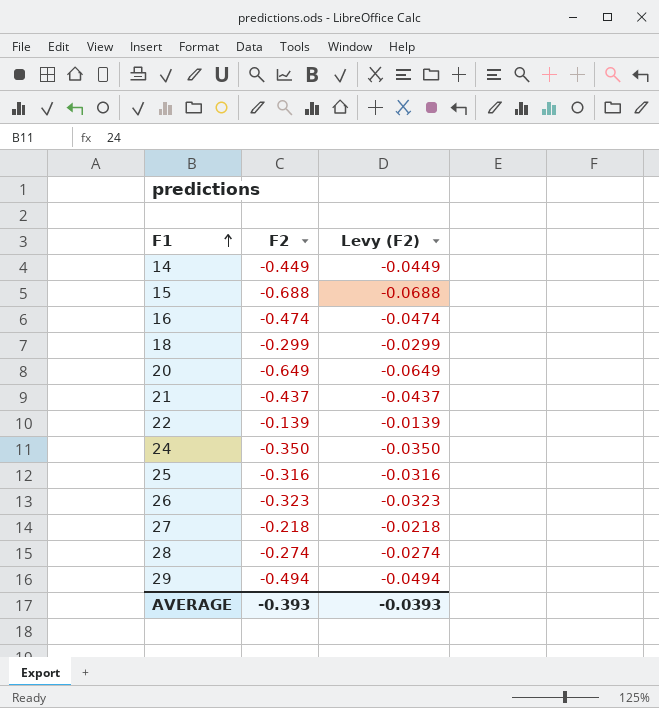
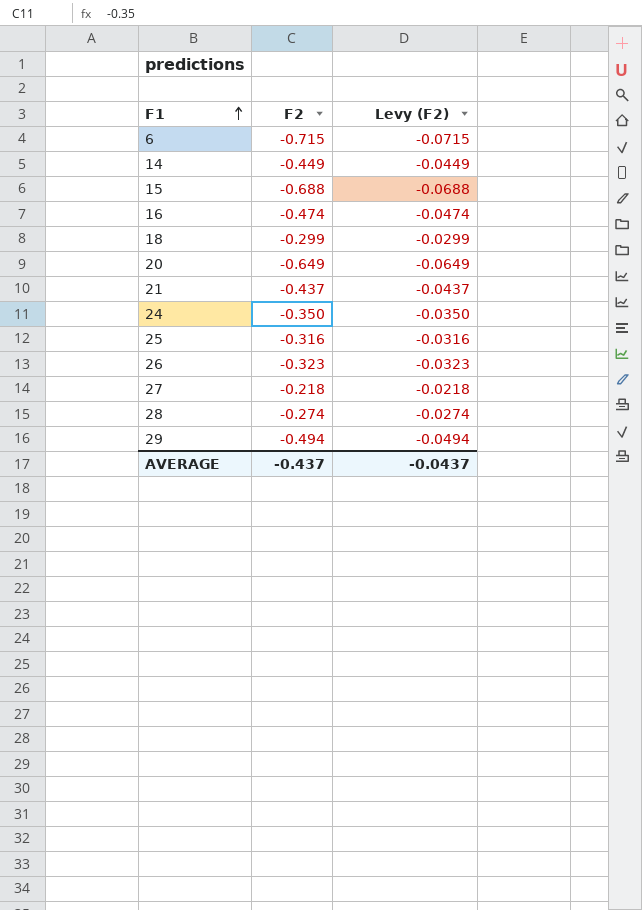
row 22: -0.139 | -0.0139 -> none
row 6: none -> -0.715 | -0.0715
AVERAGE | F2: -0.393 -> -0.437
AVERAGE | Levy (F2): -0.0393 -> -0.0437

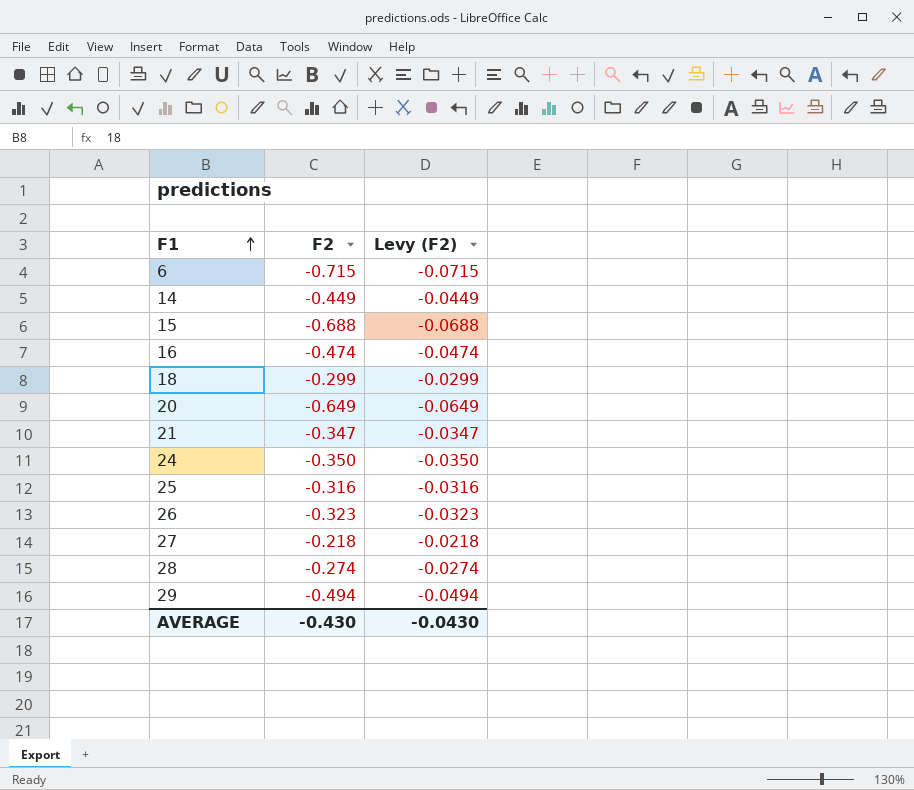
21 | F2: -0.437 -> -0.347
21 | Levy (F2): -0.0437 -> -0.0347
AVERAGE | F2: -0.437 -> -0.430
AVERAGE | Levy (F2): -0.0437 -> -0.0430

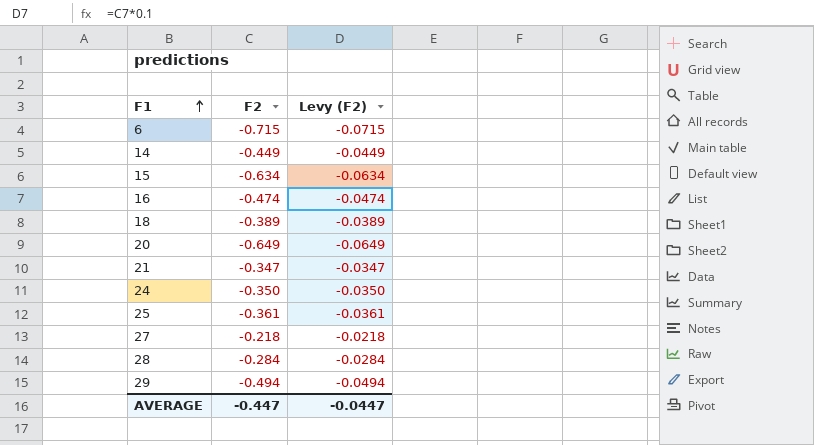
row 26: -0.323 | -0.0323 -> none
15 | F2: -0.688 -> -0.634
15 | Levy (F2): -0.0688 -> -0.0634
18 | F2: -0.299 -> -0.389
18 | Levy (F2): -0.0299 -> -0.0389
25 | F2: -0.316 -> -0.361
25 | Levy (F2): -0.0316 -> -0.0361
28 | F2: -0.274 -> -0.284
28 | Levy (F2): -0.0274 -> -0.0284
AVERAGE | F2: -0.430 -> -0.447
AVERAGE | Levy (F2): -0.0430 -> -0.0447

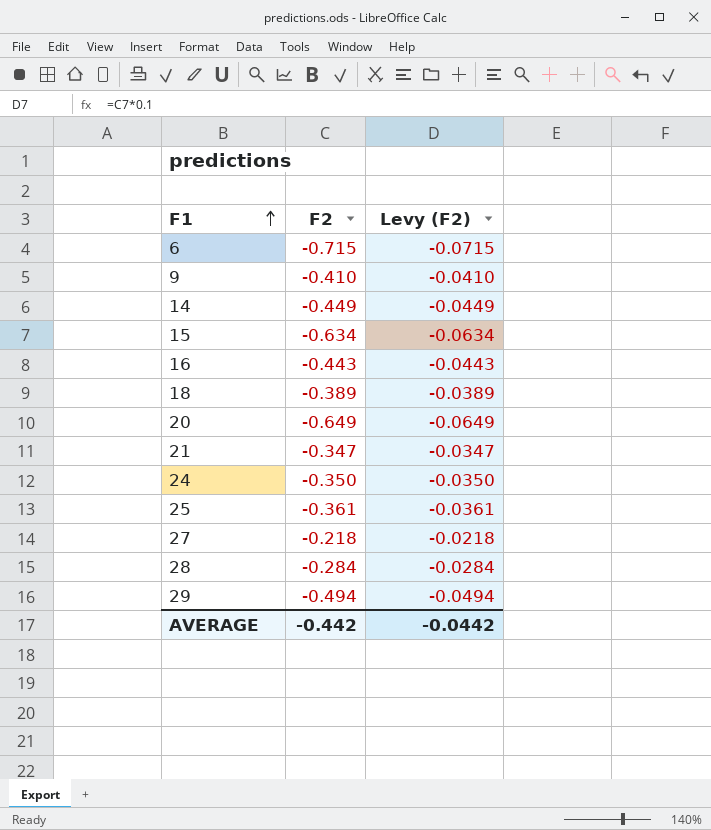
row 9: none -> -0.410 | -0.0410
16 | F2: -0.474 -> -0.443
16 | Levy (F2): -0.0474 -> -0.0443
AVERAGE | F2: -0.447 -> -0.442
AVERAGE | Levy (F2): -0.0447 -> -0.0442

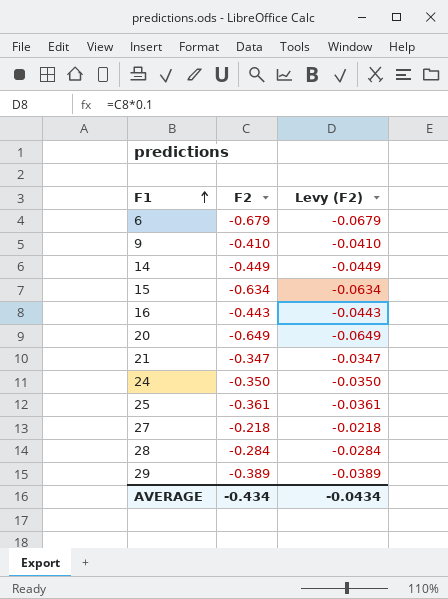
row 18: -0.389 | -0.0389 -> none
6 | F2: -0.715 -> -0.679
6 | Levy (F2): -0.0715 -> -0.0679
29 | F2: -0.494 -> -0.389
29 | Levy (F2): -0.0494 -> -0.0389
AVERAGE | F2: -0.442 -> -0.434
AVERAGE | Levy (F2): -0.0442 -> -0.0434

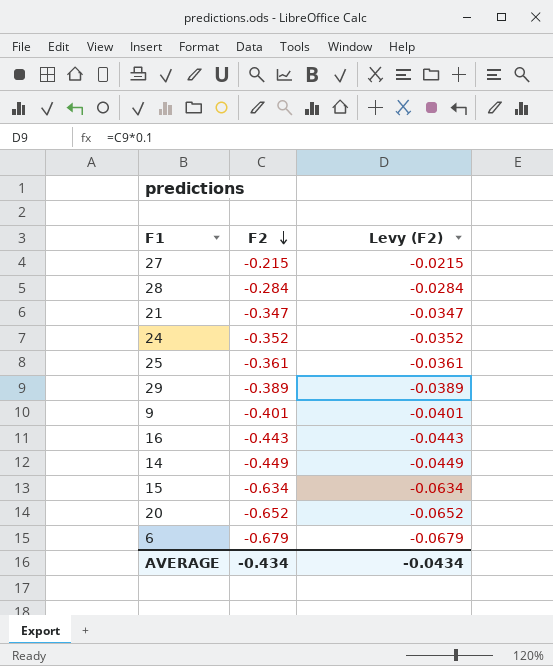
row order: F1 ascending -> F2 descending
27 | F2: -0.218 -> -0.215
27 | Levy (F2): -0.0218 -> -0.0215
24 | F2: -0.350 -> -0.352
24 | Levy (F2): -0.0350 -> -0.0352
9 | F2: -0.410 -> -0.401
9 | Levy (F2): -0.0410 -> -0.0401
20 | F2: -0.649 -> -0.652
20 | Levy (F2): -0.0649 -> -0.0652

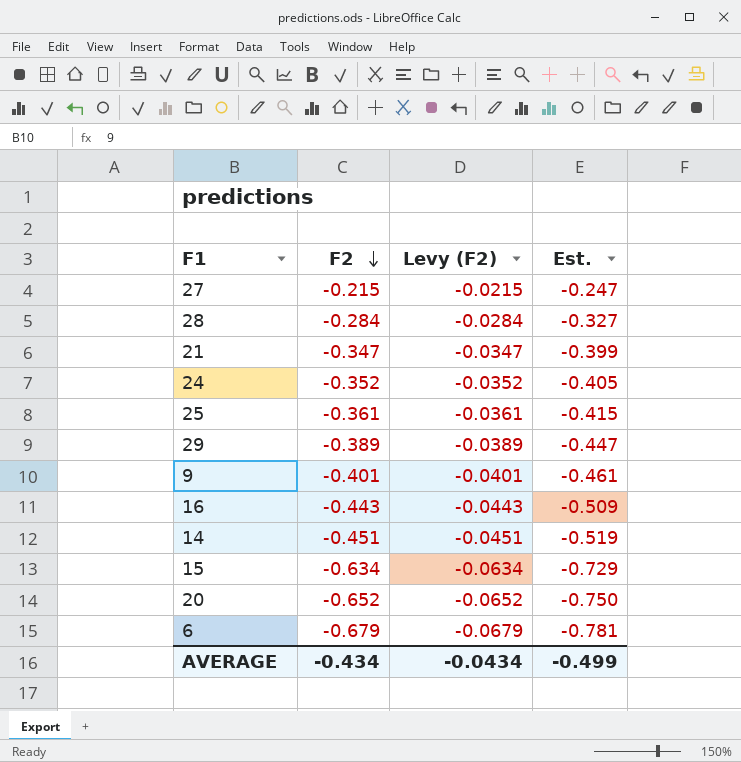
column Est. | formula: none -> [F2] * 1.15
14 | F2: -0.449 -> -0.451
14 | Levy (F2): -0.0449 -> -0.0451

